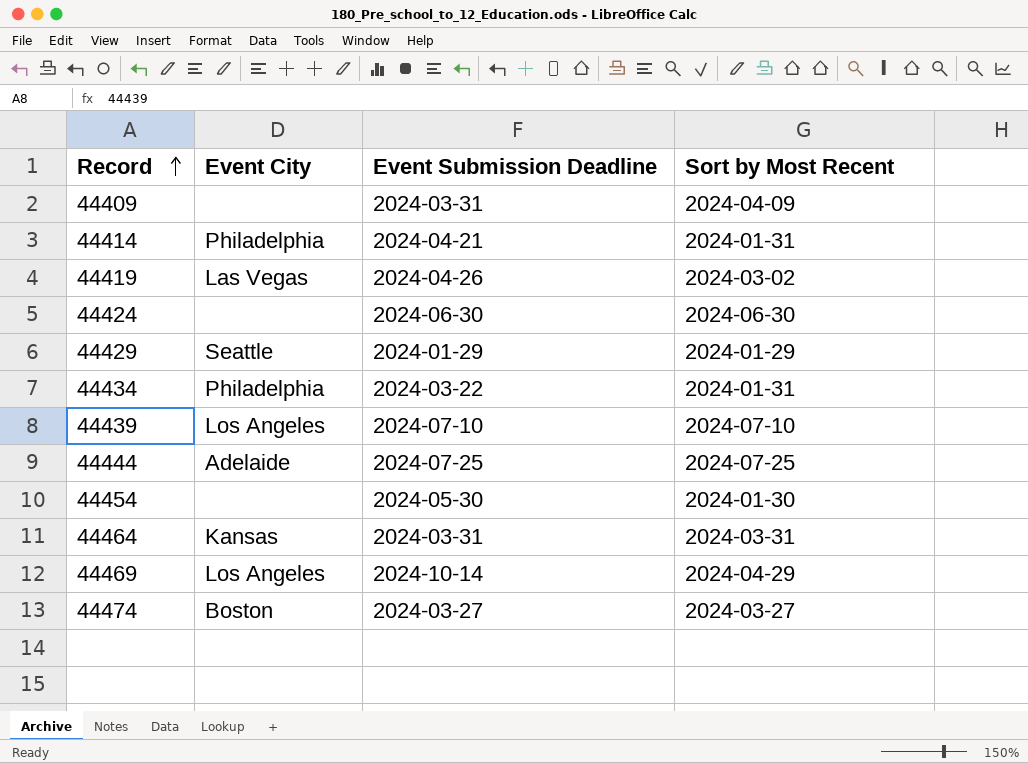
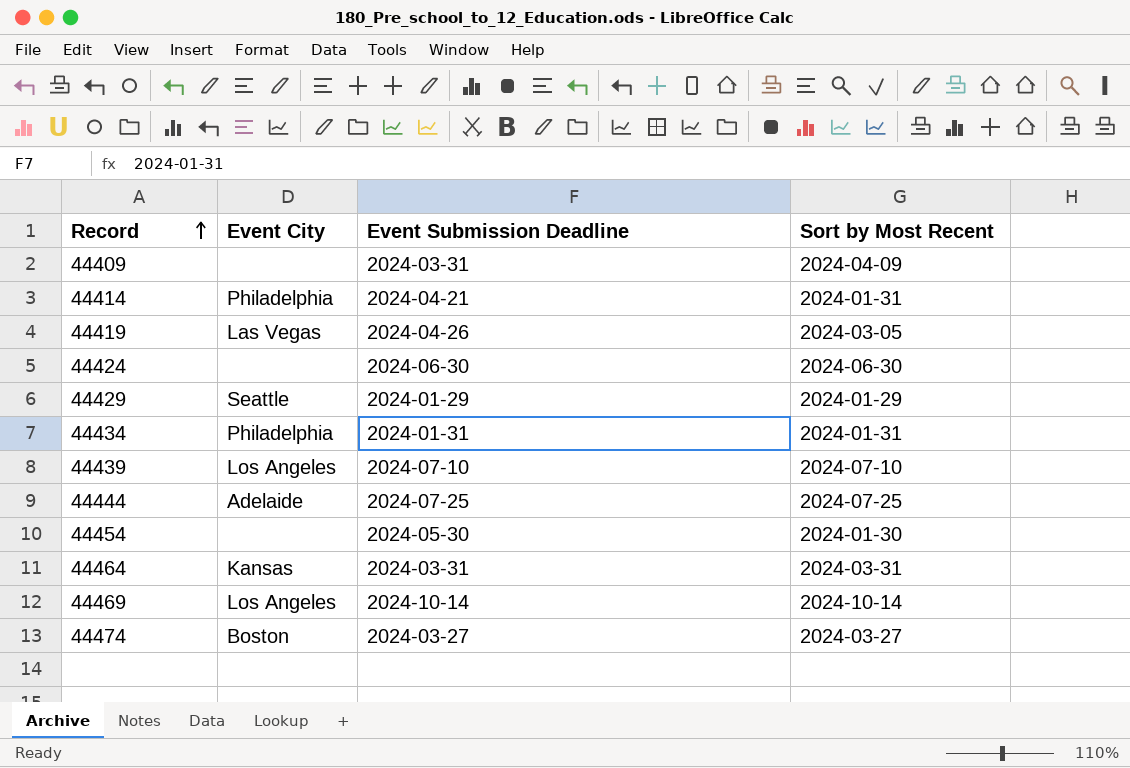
44419 | Sort by Most Recent: 2024-03-02 -> 2024-03-05
44434 | Event Submission Deadline: 2024-03-22 -> 2024-01-31
44469 | Sort by Most Recent: 2024-04-29 -> 2024-10-14

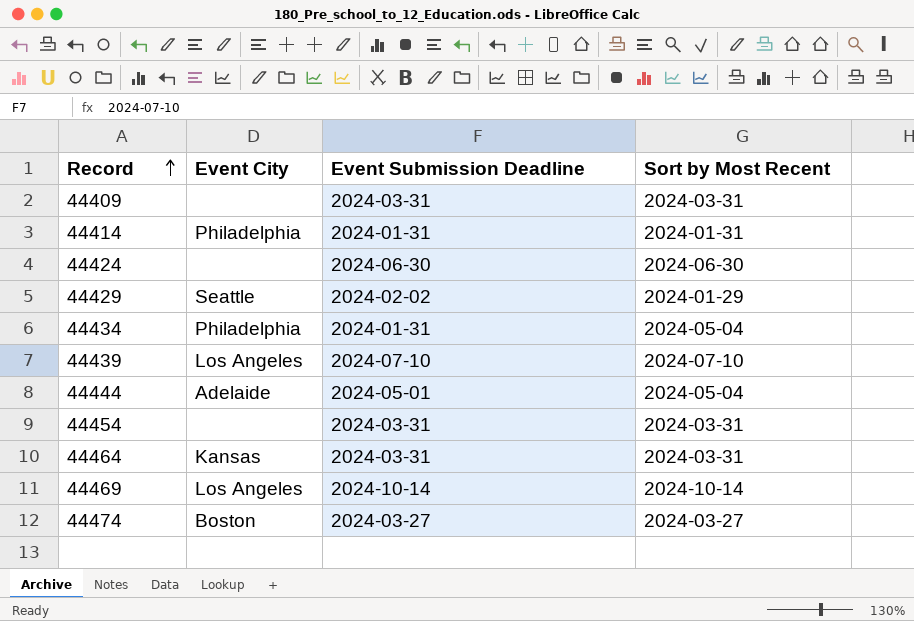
row 44419: Las Vegas | 2024-04-26 | 2024-03-05 -> none
44409 | Sort by Most Recent: 2024-04-09 -> 2024-03-31
44414 | Event Submission Deadline: 2024-04-21 -> 2024-01-31
44429 | Event Submission Deadline: 2024-01-29 -> 2024-02-02
44434 | Sort by Most Recent: 2024-01-31 -> 2024-05-04
44444 | Event Submission Deadline: 2024-07-25 -> 2024-05-01
44444 | Sort by Most Recent: 2024-07-25 -> 2024-05-04
44454 | Event Submission Deadline: 2024-05-30 -> 2024-03-31
44454 | Sort by Most Recent: 2024-01-30 -> 2024-03-31

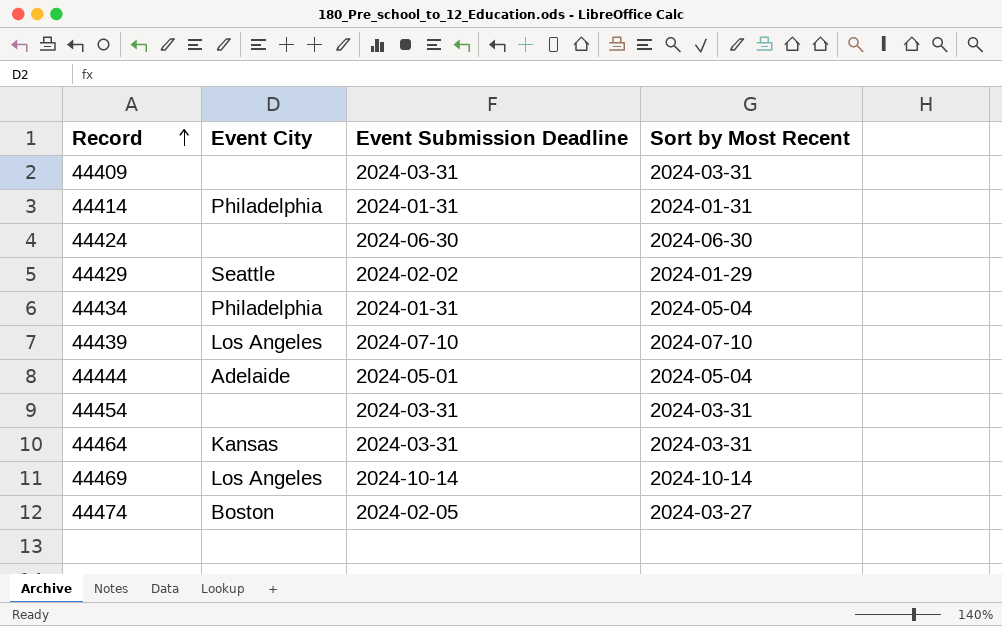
44474 | Event Submission Deadline: 2024-03-27 -> 2024-02-05

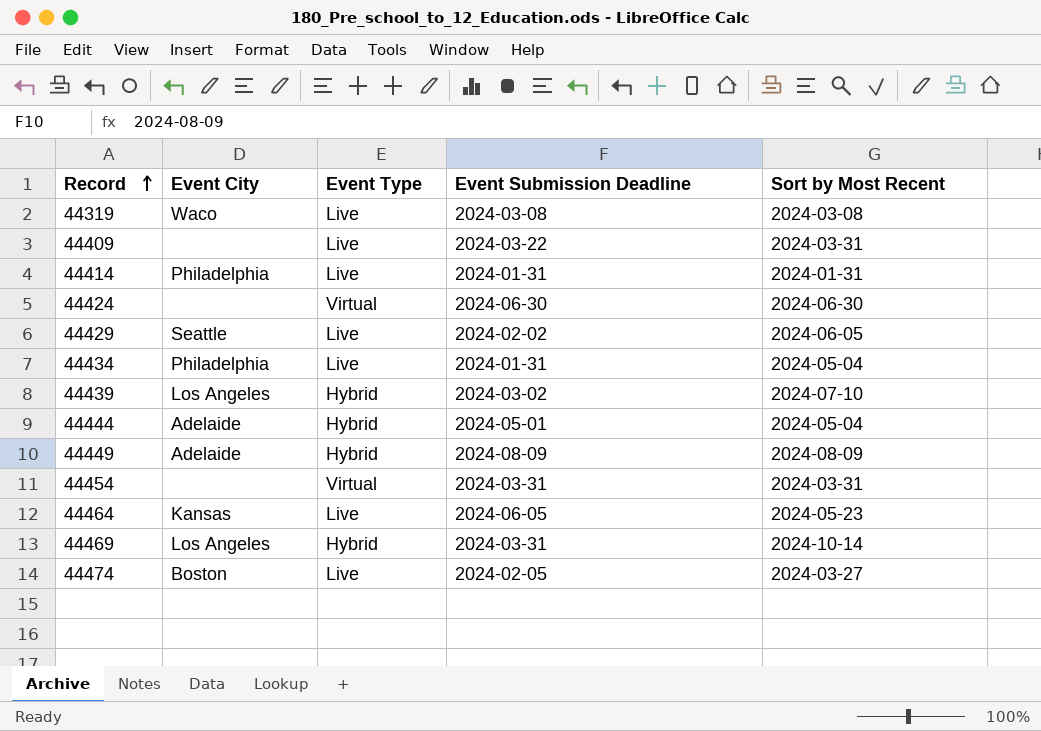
column Event Type | position: none -> 3
row 44319: none -> Waco | Live | 2024-03-08 | 2024-03-08
44409 | Event Submission Deadline: 2024-03-31 -> 2024-03-22
44429 | Sort by Most Recent: 2024-01-29 -> 2024-06-05
44439 | Event Submission Deadline: 2024-07-10 -> 2024-03-02
row 44449: none -> Adelaide | Hybrid | 2024-08-09 | 2024-08-09
44464 | Event Submission Deadline: 2024-03-31 -> 2024-06-05
44464 | Sort by Most Recent: 2024-03-31 -> 2024-05-23
44469 | Event Submission Deadline: 2024-10-14 -> 2024-03-31

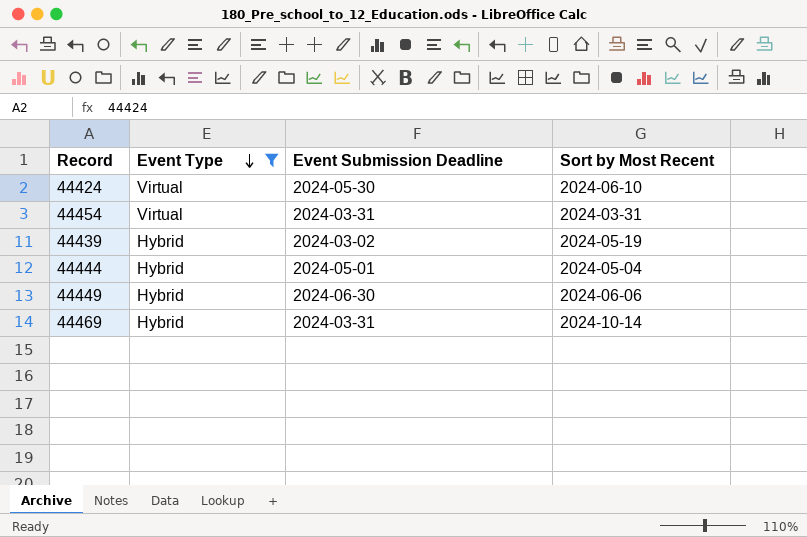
filter: none -> Event Type != Live
row order: Record ascending -> Event Type descending
column Event City | position: 2 -> none
44424 | Event Submission Deadline: 2024-06-30 -> 2024-05-30
44424 | Sort by Most Recent: 2024-06-30 -> 2024-06-10
44439 | Sort by Most Recent: 2024-07-10 -> 2024-05-19
44449 | Event Submission Deadline: 2024-08-09 -> 2024-06-30
44449 | Sort by Most Recent: 2024-08-09 -> 2024-06-06

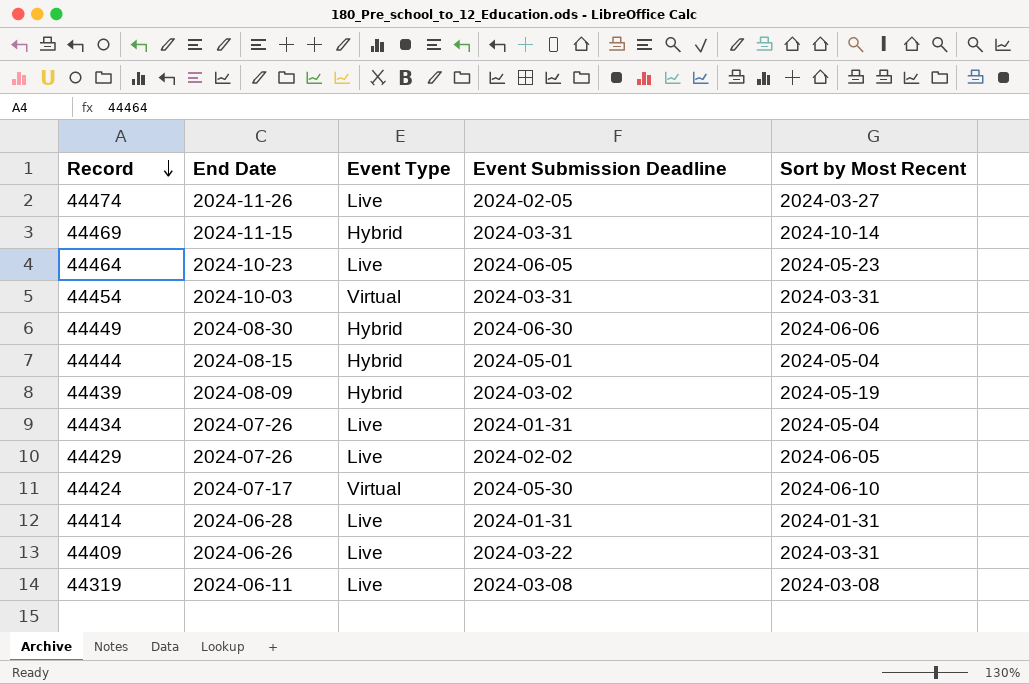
filter: Event Type != Live -> none
row order: Event Type descending -> Record descending
column End Date | position: none -> 2

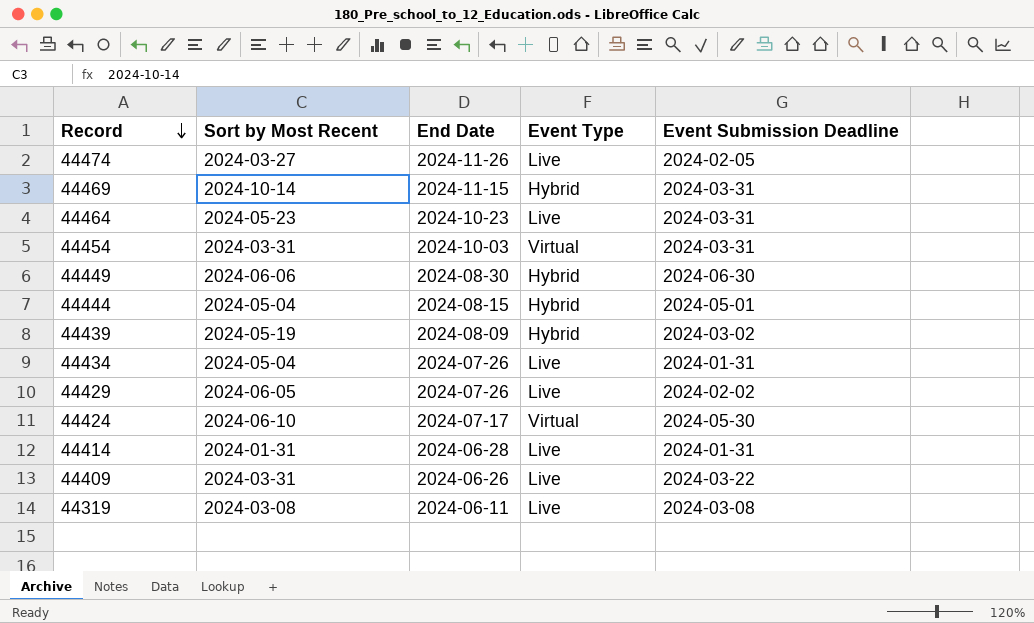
column Sort by Most Recent | position: 5 -> 2
44464 | Event Submission Deadline: 2024-06-05 -> 2024-03-31

